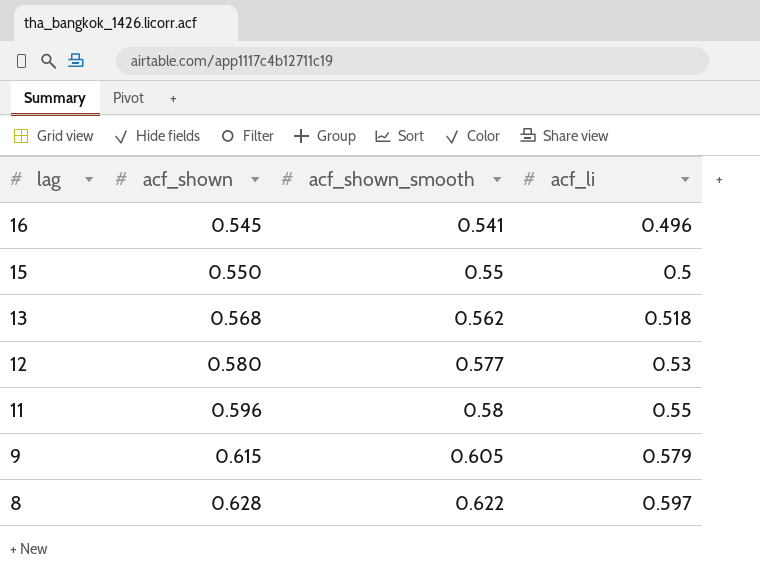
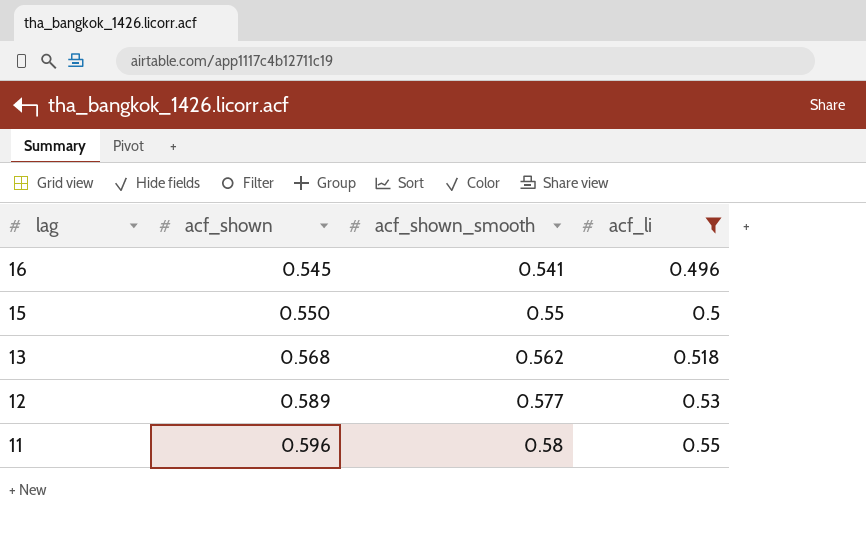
filter: none -> acf_li <= 0.55
12 | acf_shown: 0.580 -> 0.589

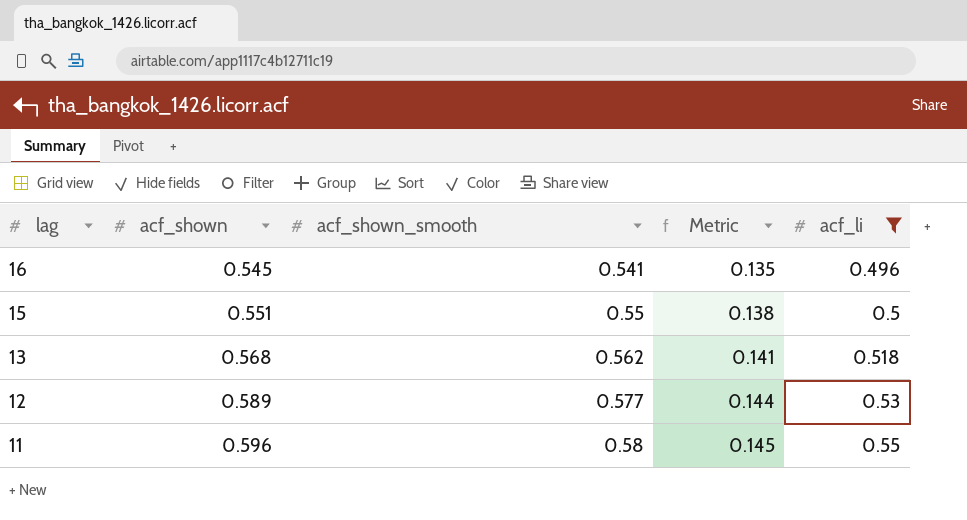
column Metric | formula: none -> [acf_shown_smooth] * 0.25
15 | acf_shown: 0.550 -> 0.551

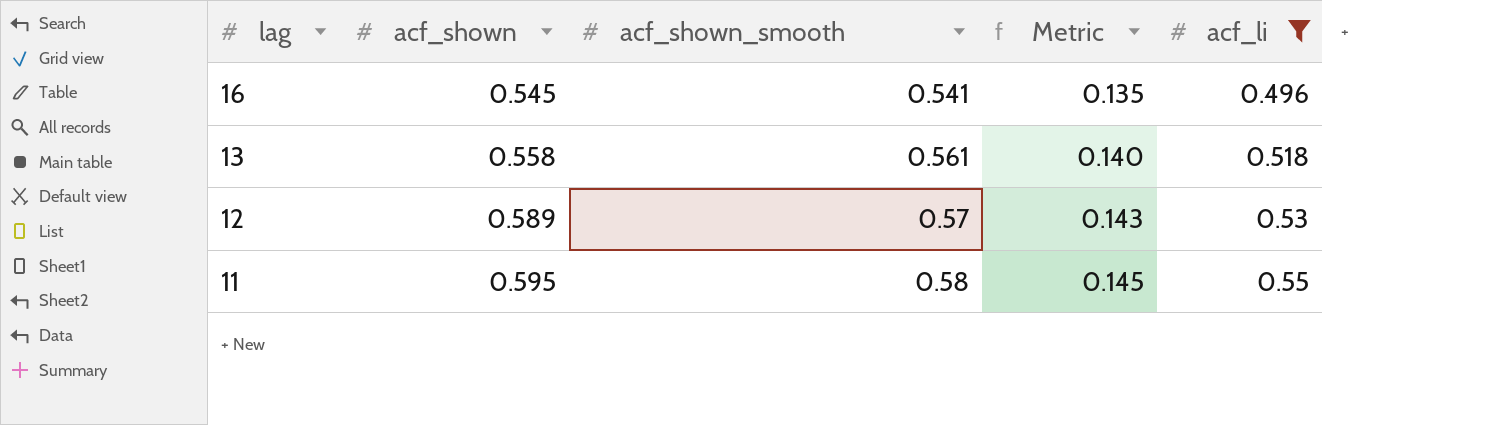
row 15: 0.551 | 0.55 | 0.138 | 0.5 -> none
13 | acf_shown: 0.568 -> 0.558
13 | acf_shown_smooth: 0.562 -> 0.561
13 | Metric: 0.141 -> 0.140
12 | acf_shown_smooth: 0.577 -> 0.57
12 | Metric: 0.144 -> 0.143
11 | acf_shown: 0.596 -> 0.595

